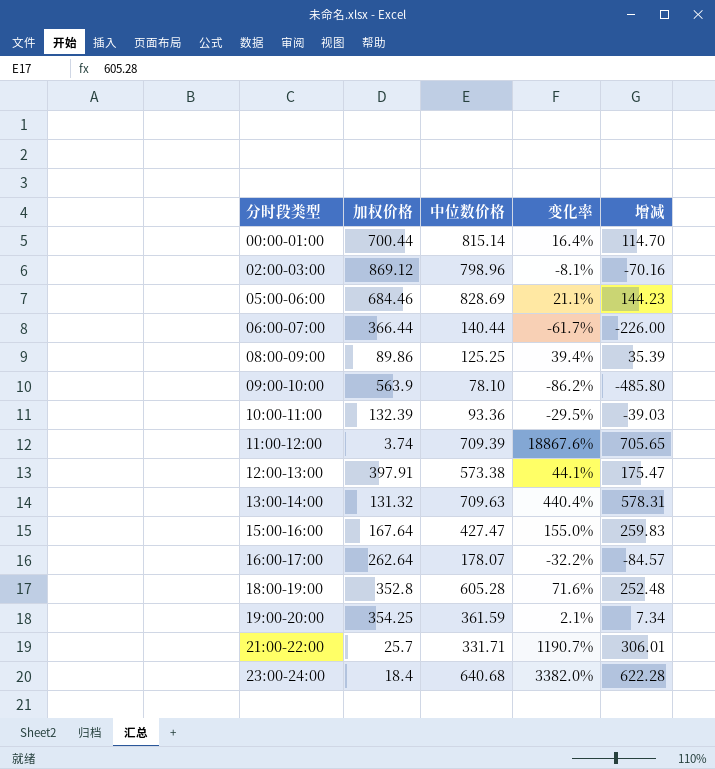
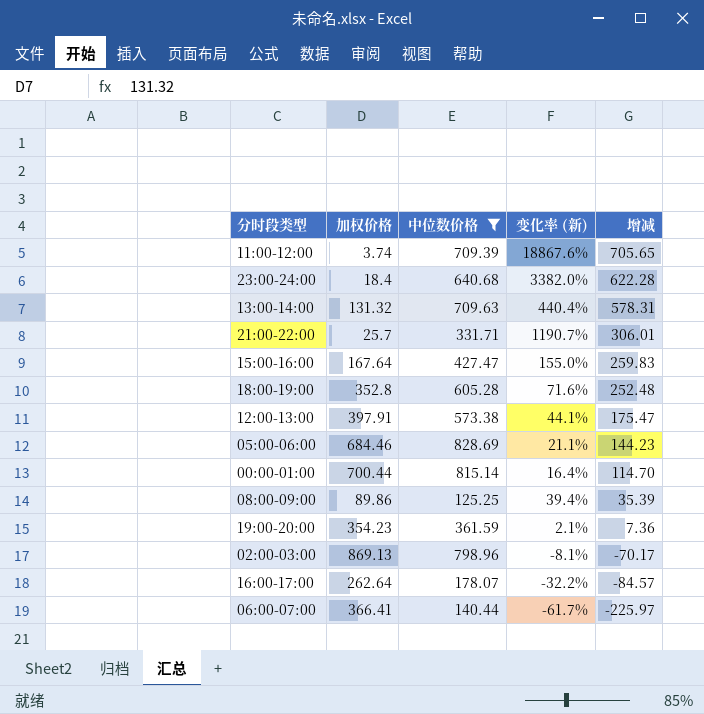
filter: none -> 中位数价格 >= 125.25
row order: 分时段类型 ascending -> 增减 descending
column name: 变化率 -> 变化率 (新)
19:00-20:00 | 加权价格: 354.25 -> 354.23
19:00-20:00 | 增减: 7.34 -> 7.36
02:00-03:00 | 加权价格: 869.12 -> 869.13
02:00-03:00 | 增减: -70.16 -> -70.17
06:00-07:00 | 加权价格: 366.44 -> 366.41
06:00-07:00 | 增减: -226.00 -> -225.97

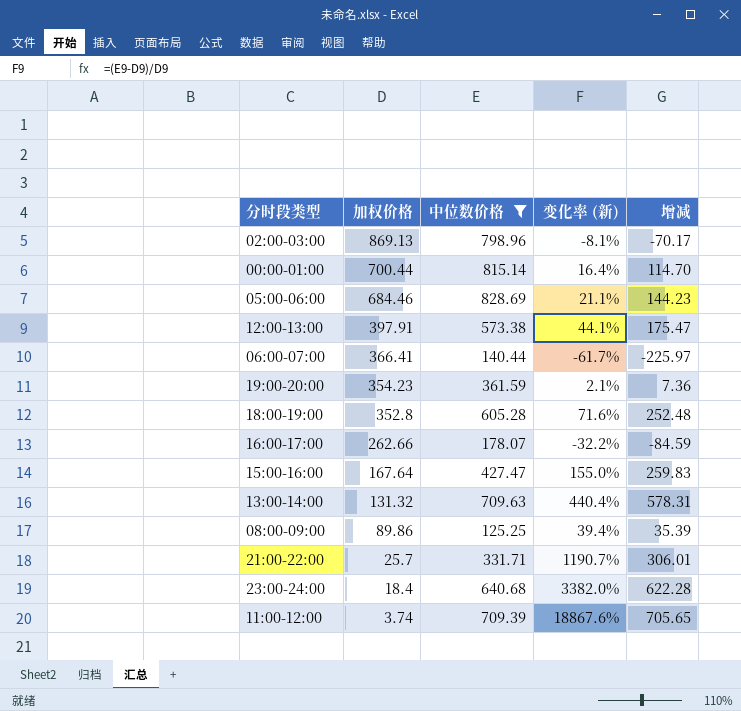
row order: 增减 descending -> 加权价格 descending
16:00-17:00 | 加权价格: 262.64 -> 262.66
16:00-17:00 | 增减: -84.57 -> -84.59

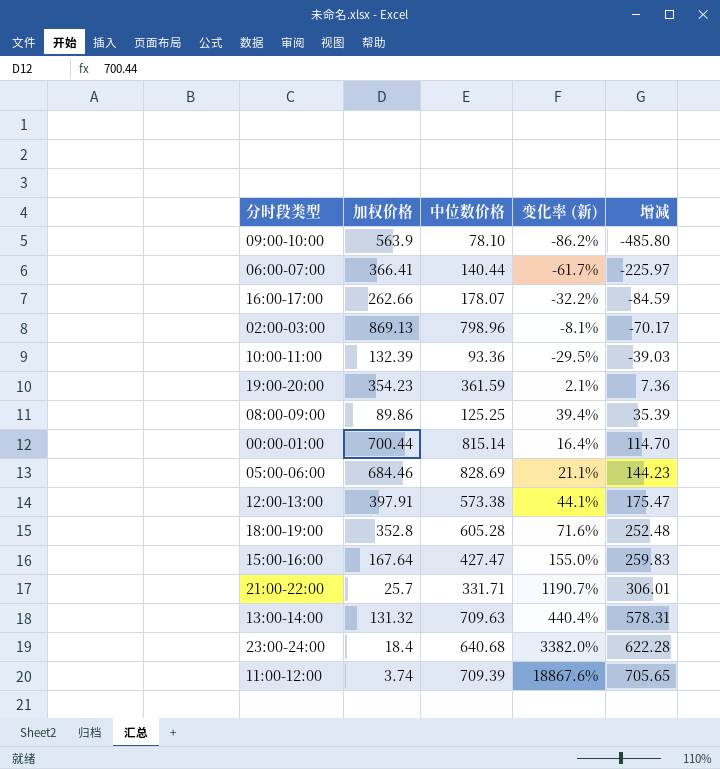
filter: 中位数价格 >= 125.25 -> none
row order: 加权价格 descending -> 增减 ascending

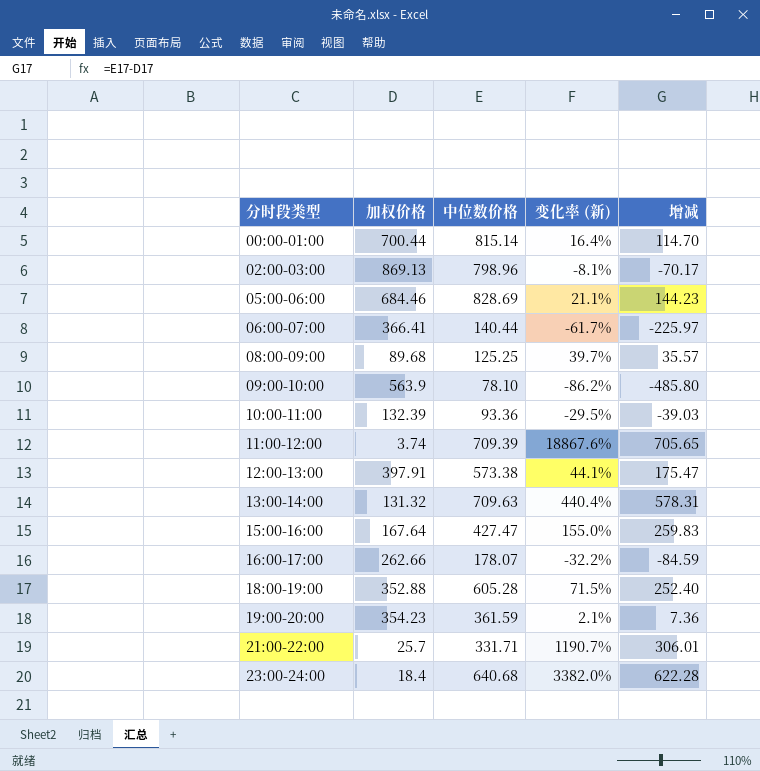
row order: 增减 ascending -> 分时段类型 ascending
08:00-09:00 | 加权价格: 89.86 -> 89.68
08:00-09:00 | 变化率 (新): 39.4% -> 39.7%
08:00-09:00 | 增减: 35.39 -> 35.57
18:00-19:00 | 加权价格: 352.8 -> 352.88
18:00-19:00 | 变化率 (新): 71.6% -> 71.5%
18:00-19:00 | 增减: 252.48 -> 252.40

